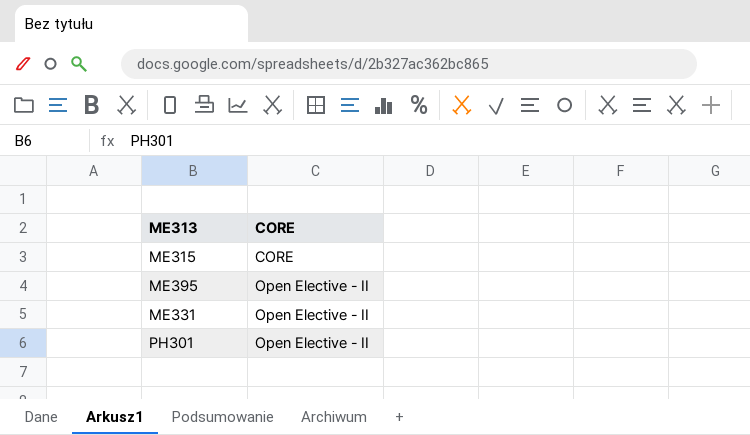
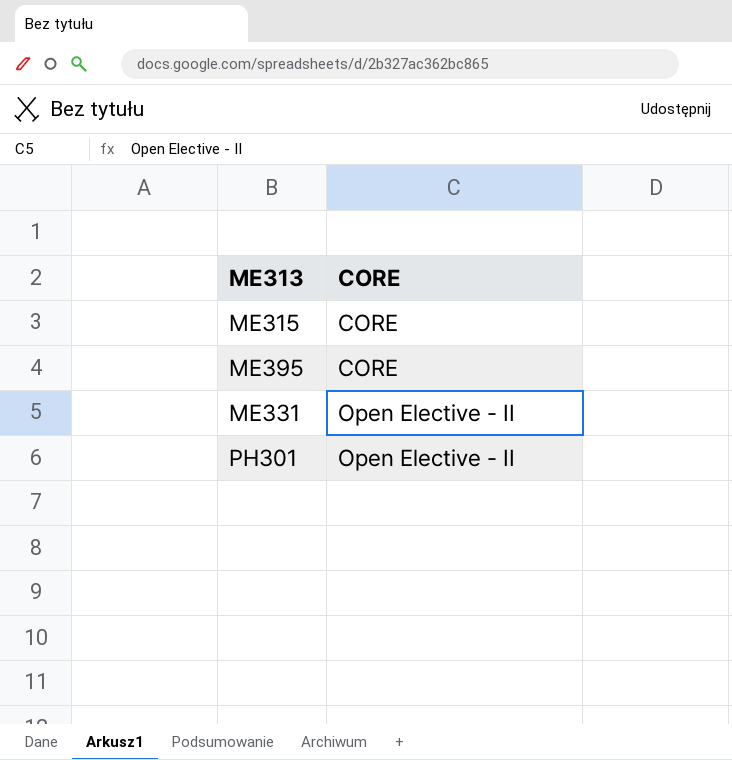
ME395 | CORE: Open Elective - II -> CORE

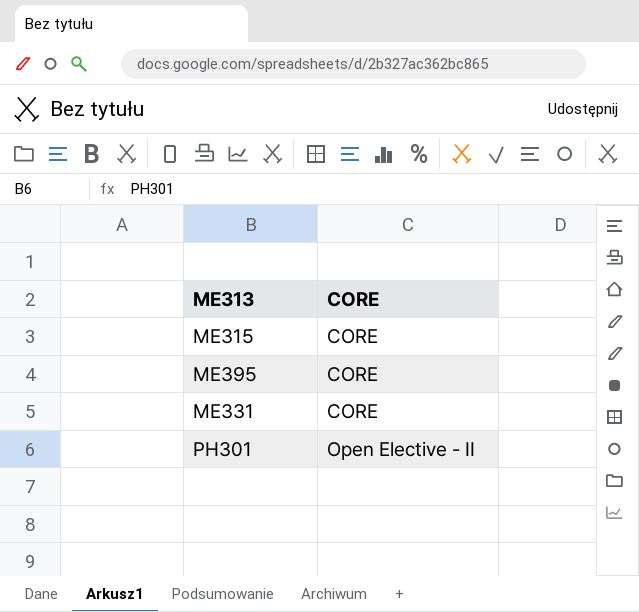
ME331 | CORE: Open Elective - II -> CORE

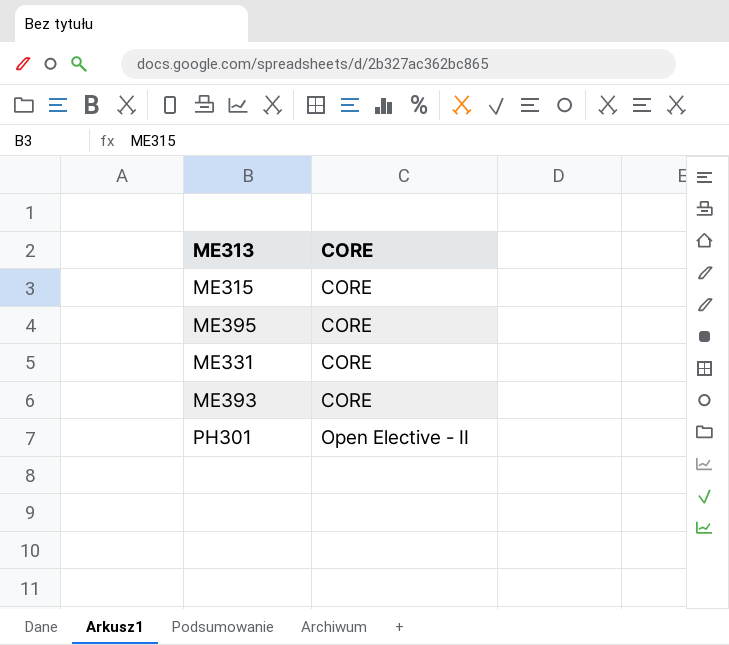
row ME393: none -> CORE

